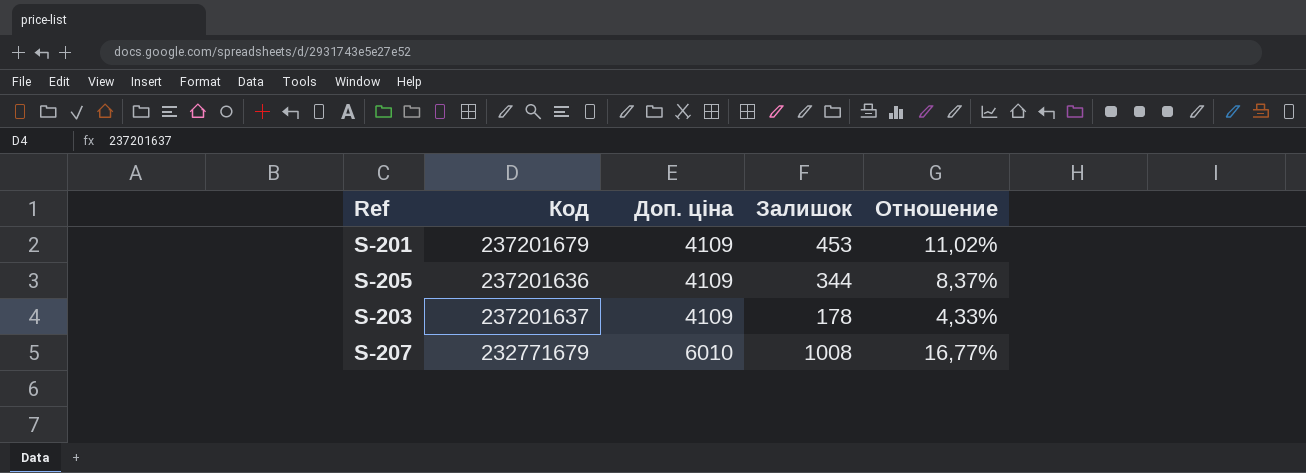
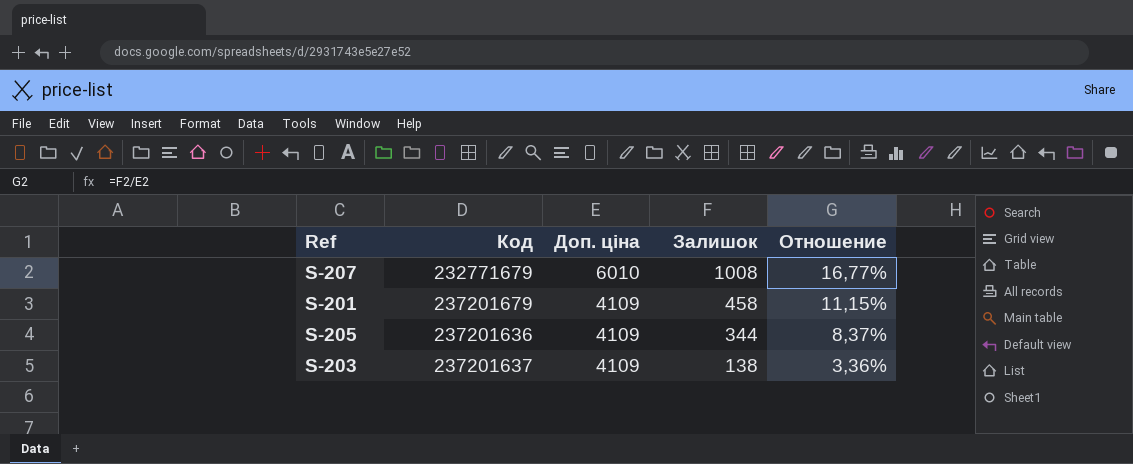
row order: Доп. ціна ascending -> Доп. ціна descending
S-201 | Залишок: 453 -> 458
S-201 | Отношение: 11,02% -> 11,15%
S-203 | Залишок: 178 -> 138
S-203 | Отношение: 4,33% -> 3,36%

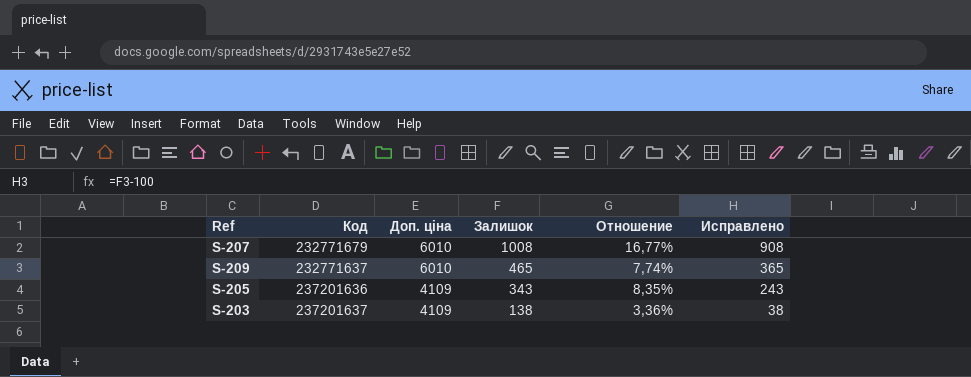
column Исправлено | formula: none -> [Залишок] - 100
row S-201: 237201679 | 4109 | 458 | 11,15% -> none
row S-209: none -> 232771637 | 6010 | 465 | 7,74% | 365
S-205 | Залишок: 344 -> 343
S-205 | Отношение: 8,37% -> 8,35%

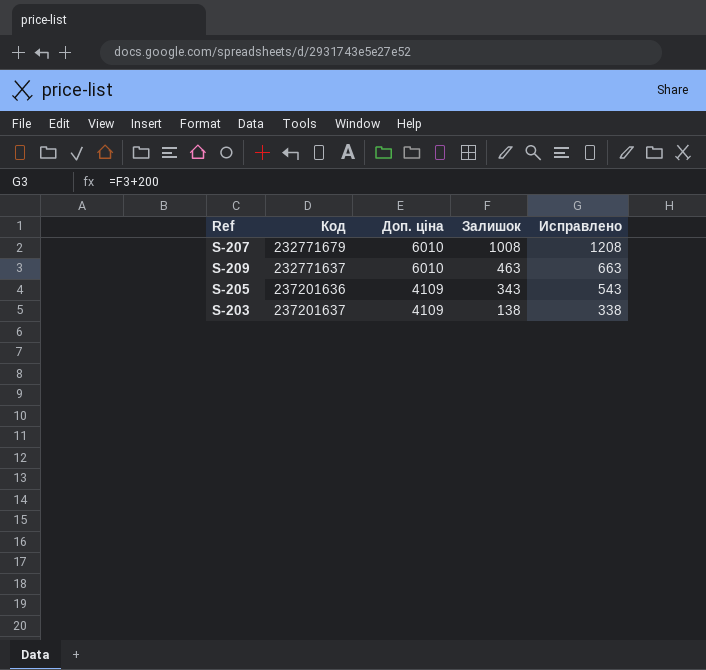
column Отношение | formula: [Залишок] / [Доп. ціна] -> none
column Исправлено | formula: [Залишок] - 100 -> [Залишок] + 200
S-209 | Залишок: 465 -> 463

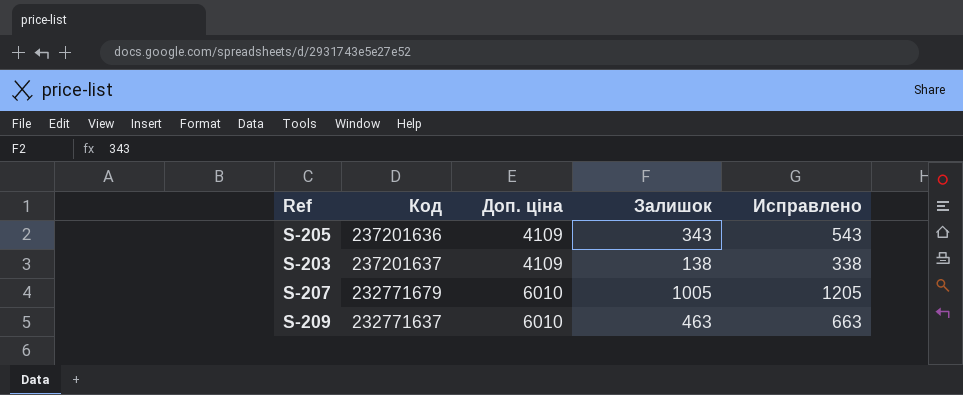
row order: Доп. ціна descending -> Доп. ціна ascending
S-207 | Залишок: 1008 -> 1005
S-207 | Исправлено: 1208 -> 1205

